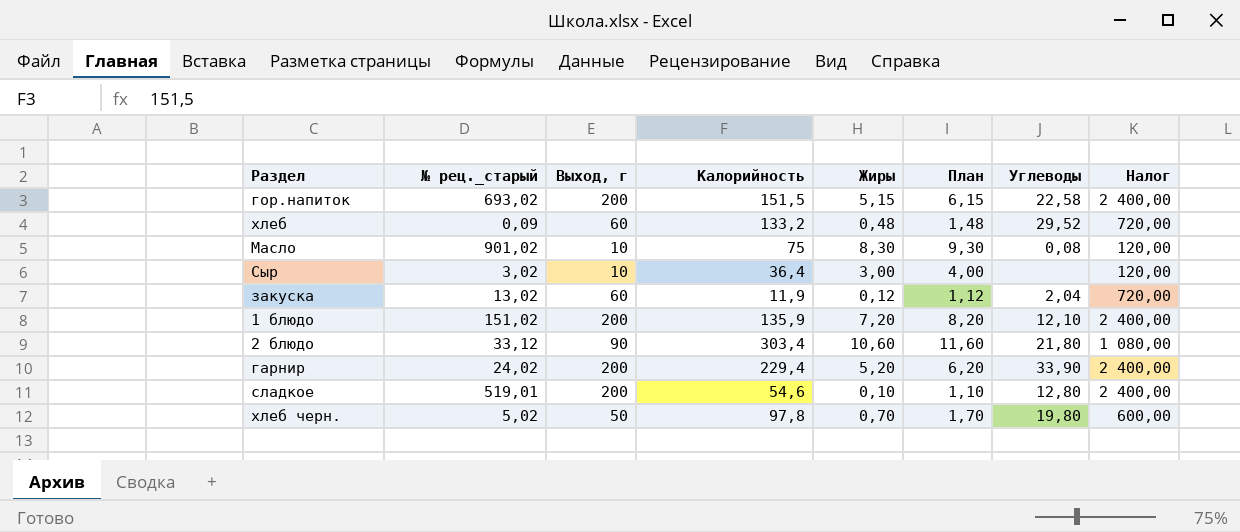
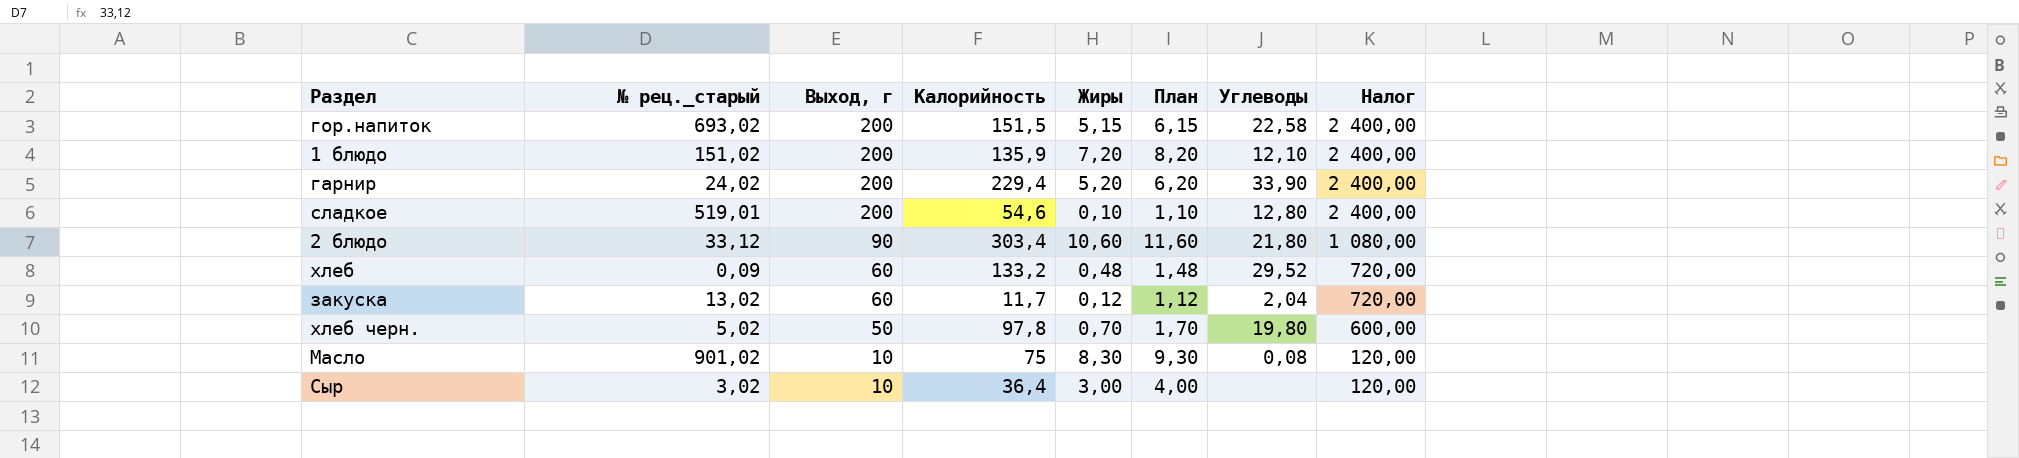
row order: none -> Выход, г descending
закуска | Калорийность: 11,9 -> 11,7

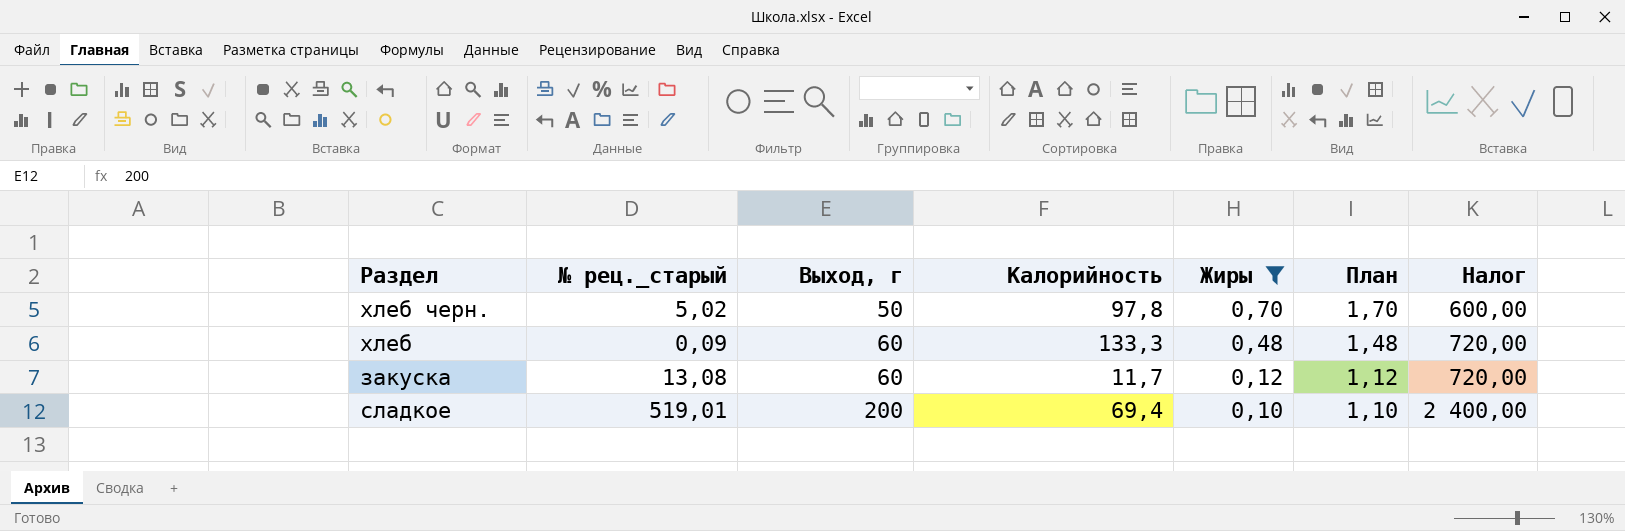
filter: none -> Жиры <= 0,70
row order: Выход, г descending -> Выход, г ascending
column Углеводы | position: 7 -> none
хлеб | Калорийность: 133,2 -> 133,3
закуска | № рец._старый: 13,02 -> 13,08
сладкое | Калорийность: 54,6 -> 69,4

